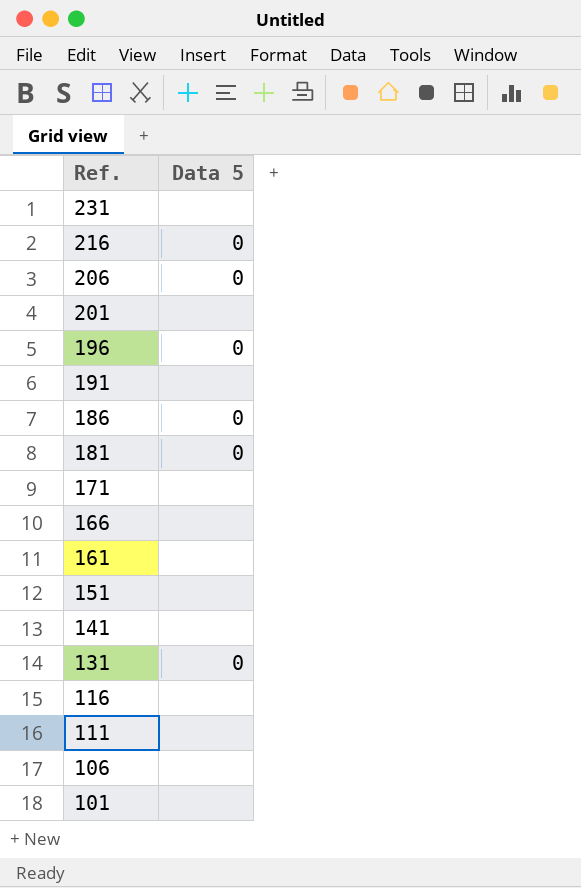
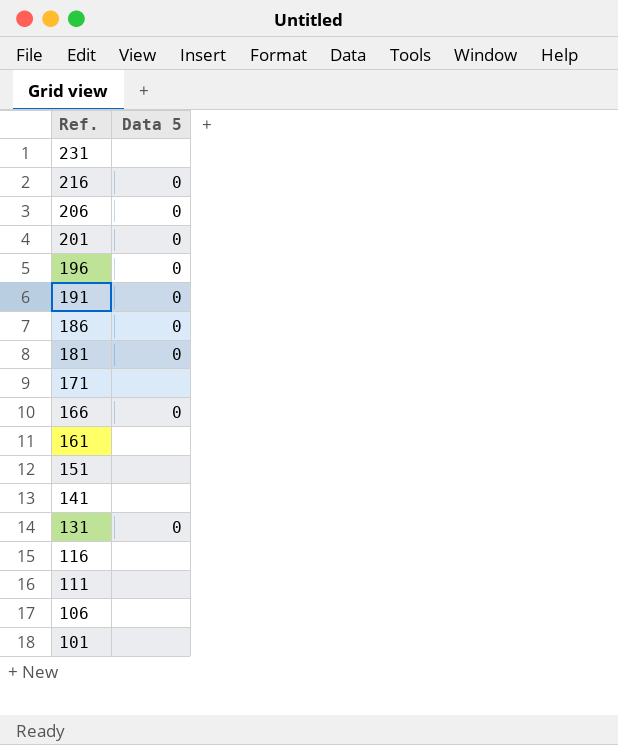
201 | Data 5: none -> 0
191 | Data 5: none -> 0
166 | Data 5: none -> 0

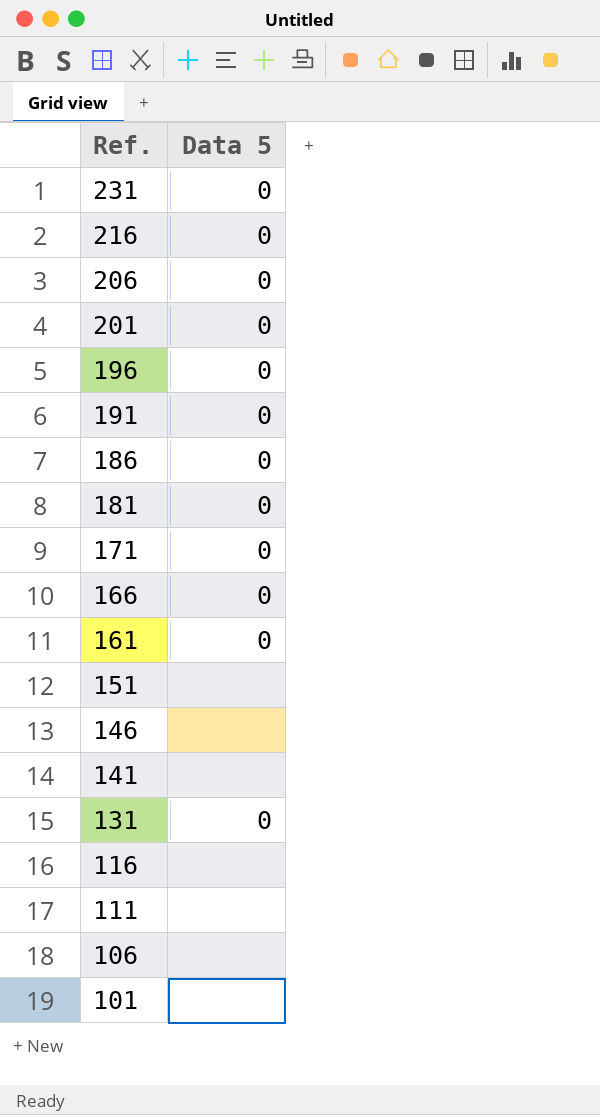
231 | Data 5: none -> 0
171 | Data 5: none -> 0
161 | Data 5: none -> 0
row 146: none -> none

